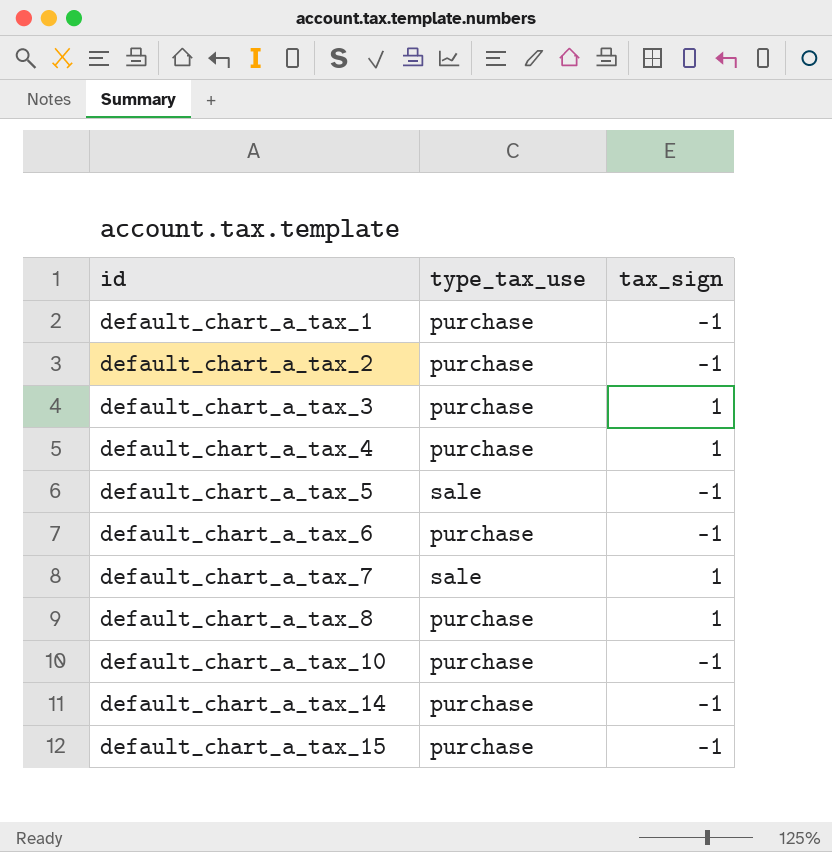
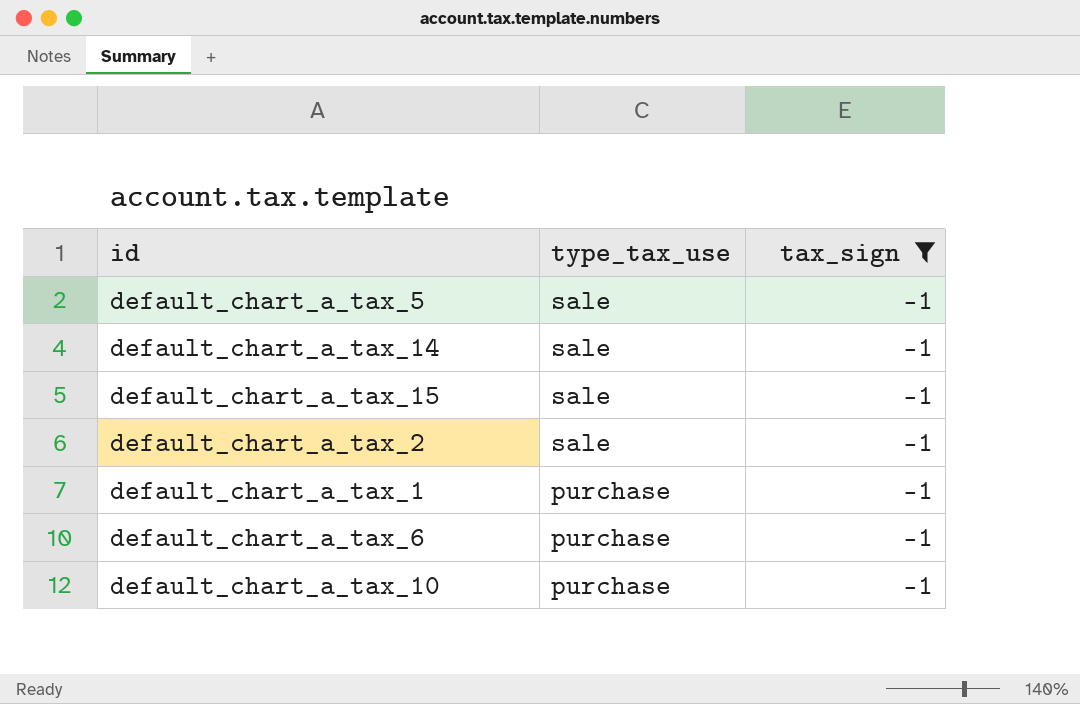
filter: none -> tax_sign = -1
row order: id ascending -> type_tax_use descending
default_chart_a_tax_14 | type_tax_use: purchase -> sale
default_chart_a_tax_15 | type_tax_use: purchase -> sale
default_chart_a_tax_2 | type_tax_use: purchase -> sale

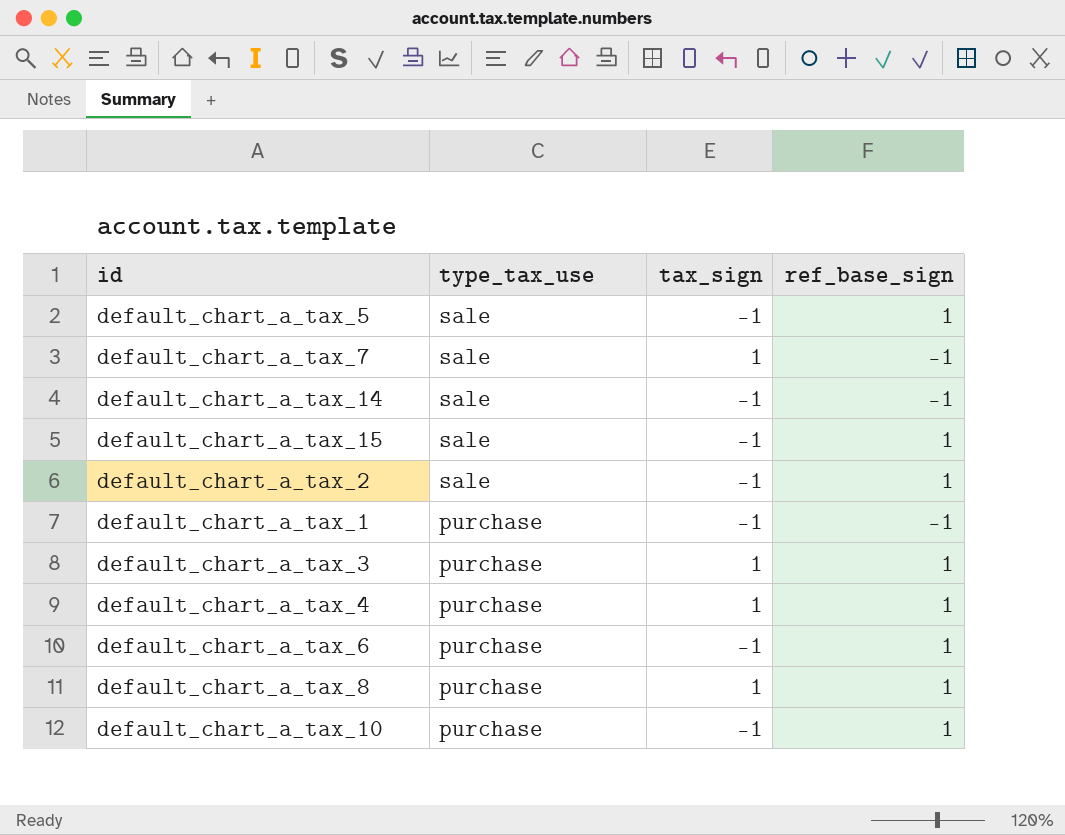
filter: tax_sign = -1 -> none
column ref_base_sign | position: none -> 4

